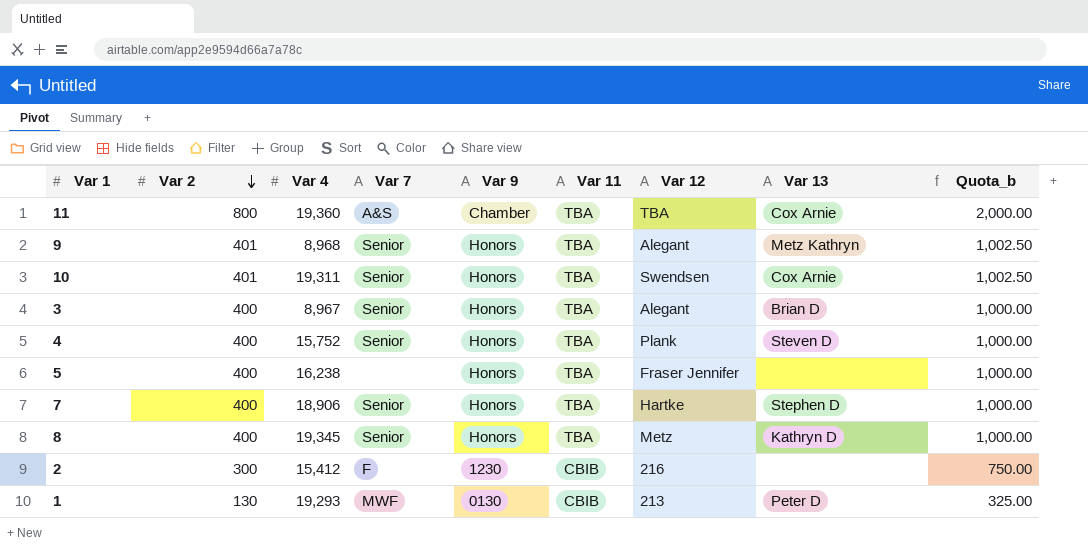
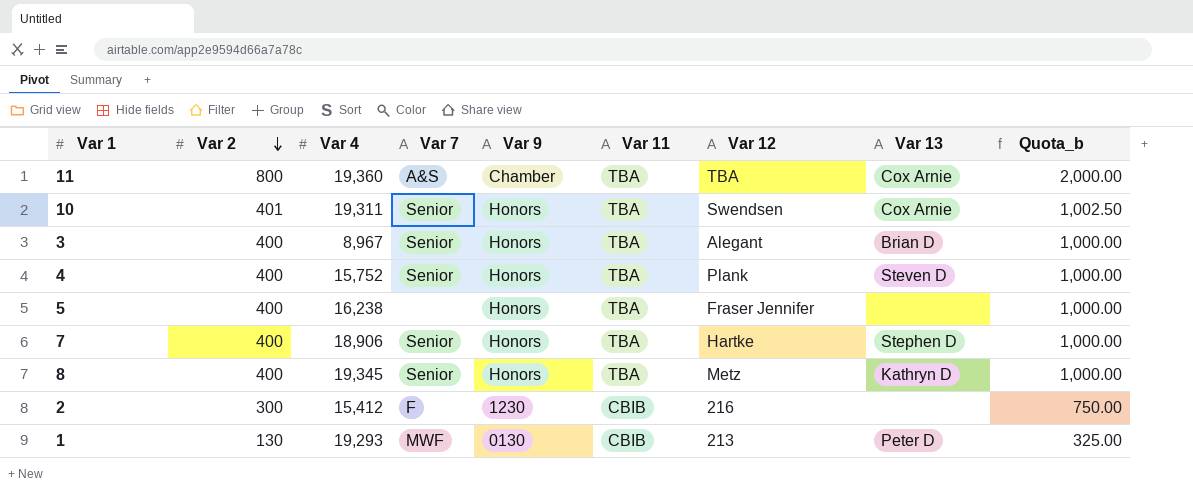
row 9: 401 | 8,968 | Senior | Honors | TBA | Alegant | Metz Kathryn | 1,002.50 -> none

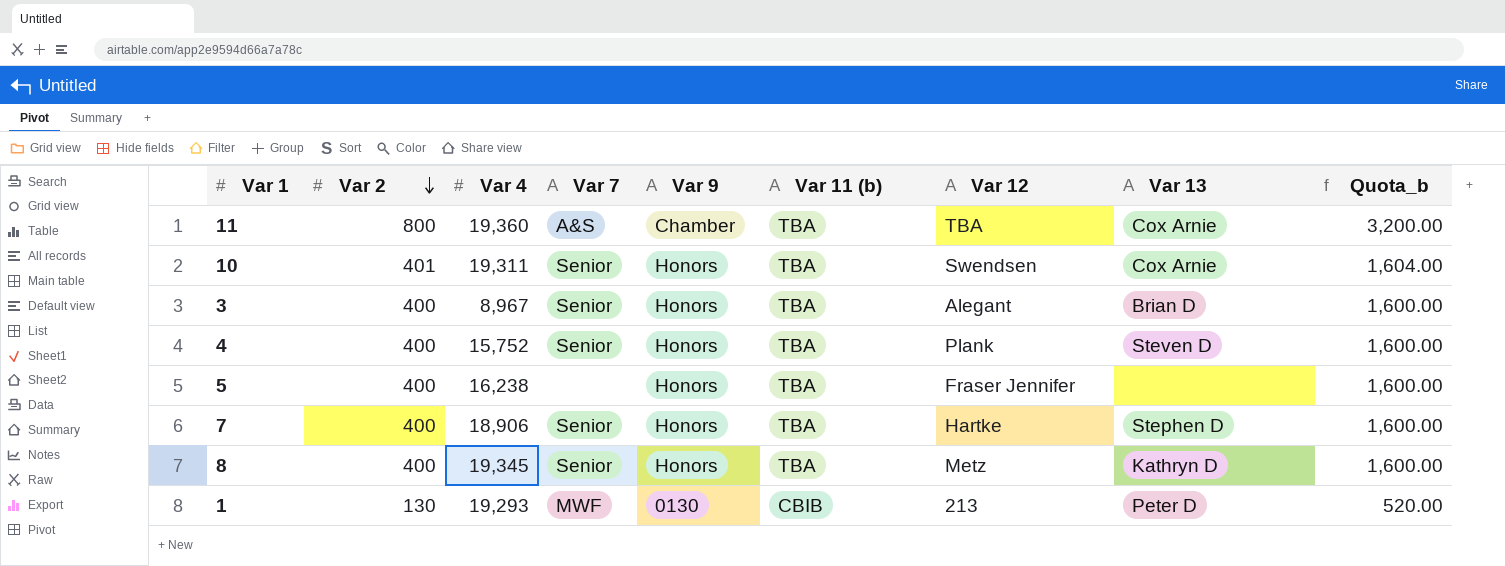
column name: Var 11 -> Var 11 (b)
column Quota_b | formula: [Var 2] * 2.5 -> [Var 2] * 4
row 2: 300 | 15,412 | F | 1230 | CBIB | 216 | none | 750.00 -> none

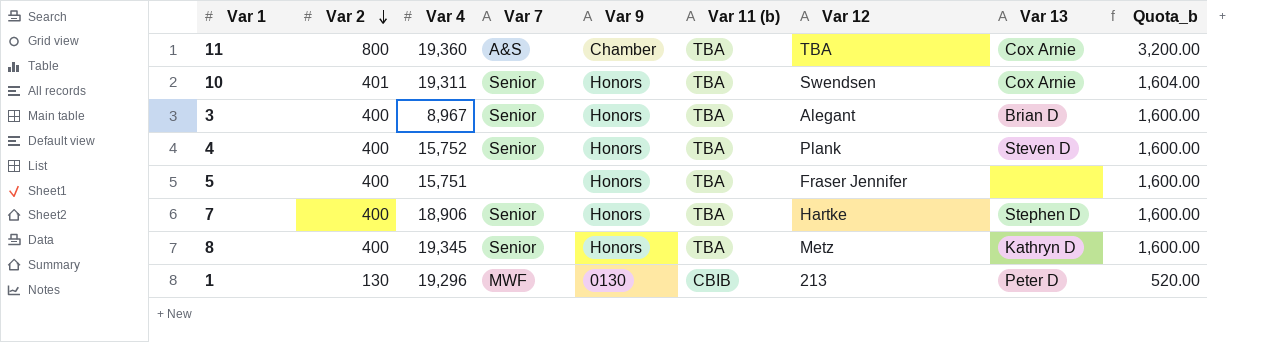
5 | Var 4: 16,238 -> 15,751
1 | Var 4: 19,293 -> 19,296

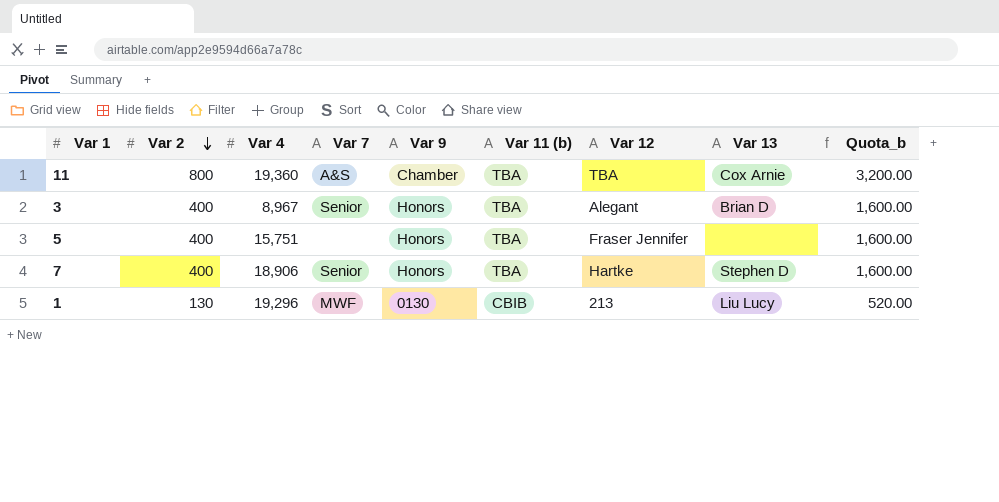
row 10: 401 | 19,311 | Senior | Honors | TBA | Swendsen | Cox Arnie | 1,604.00 -> none
row 4: 400 | 15,752 | Senior | Honors | TBA | Plank | Steven D | 1,600.00 -> none
row 8: 400 | 19,345 | Senior | Honors | TBA | Metz | Kathryn D | 1,600.00 -> none
1 | Var 13: Peter D -> Liu Lucy

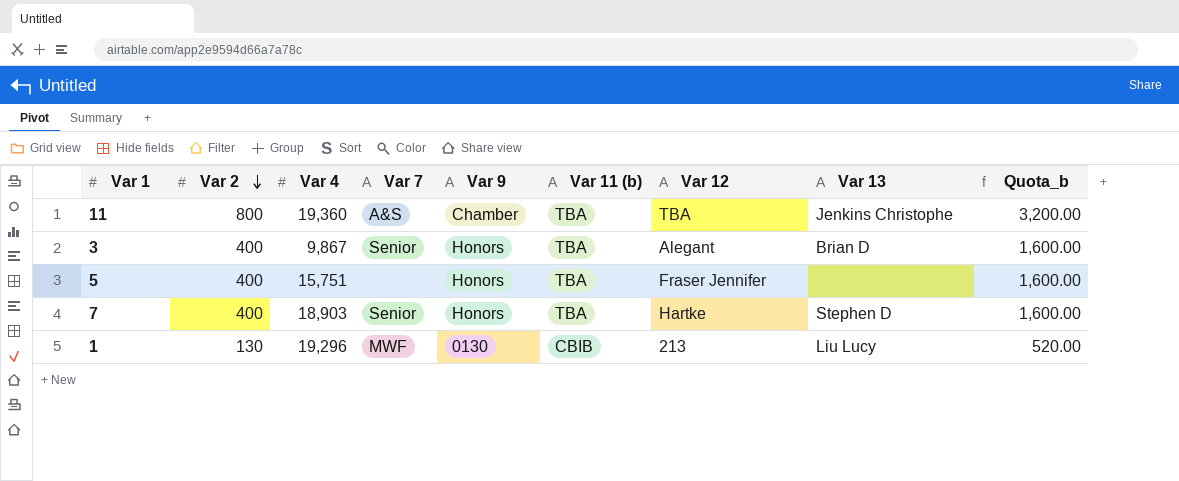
11 | Var 13: Cox Arnie -> Jenkins Christophe
3 | Var 4: 8,967 -> 9,867
7 | Var 4: 18,906 -> 18,903

